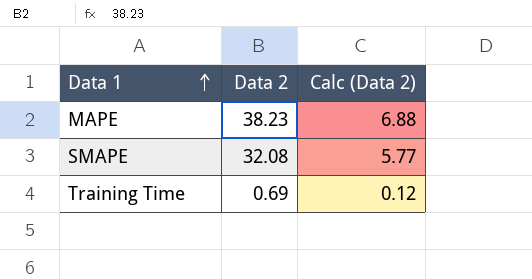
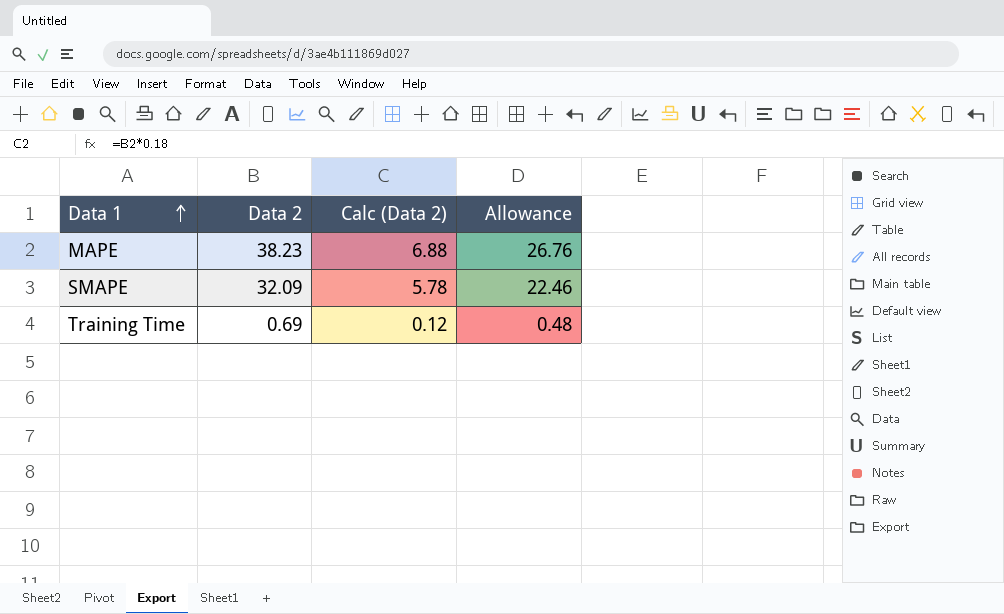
column Allowance | formula: none -> [Data 2] * 0.7
SMAPE | Data 2: 32.08 -> 32.09
SMAPE | Calc (Data 2): 5.77 -> 5.78

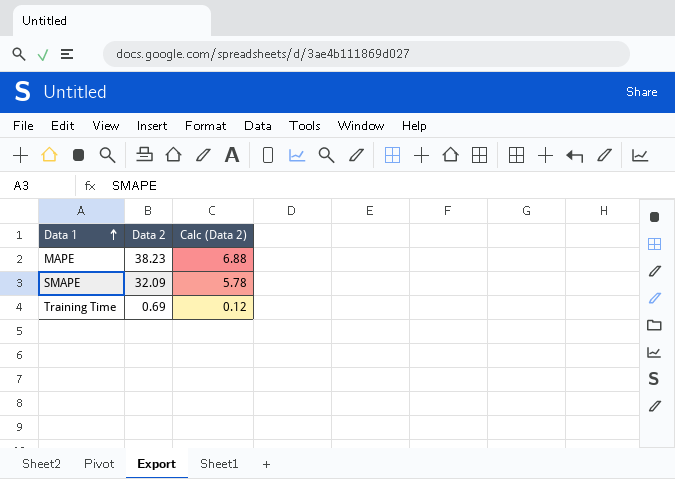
column Allowance | formula: [Data 2] * 0.7 -> none

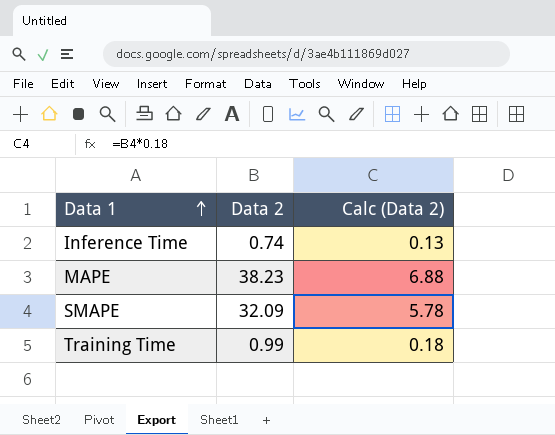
row Inference Time: none -> 0.74 | 0.13
Training Time | Data 2: 0.69 -> 0.99
Training Time | Calc (Data 2): 0.12 -> 0.18

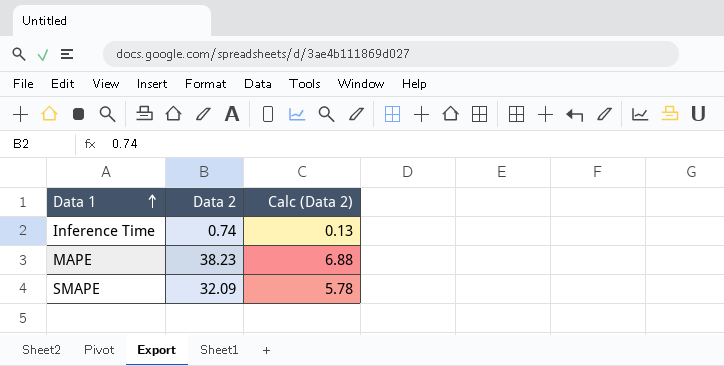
row Training Time: 0.99 | 0.18 -> none

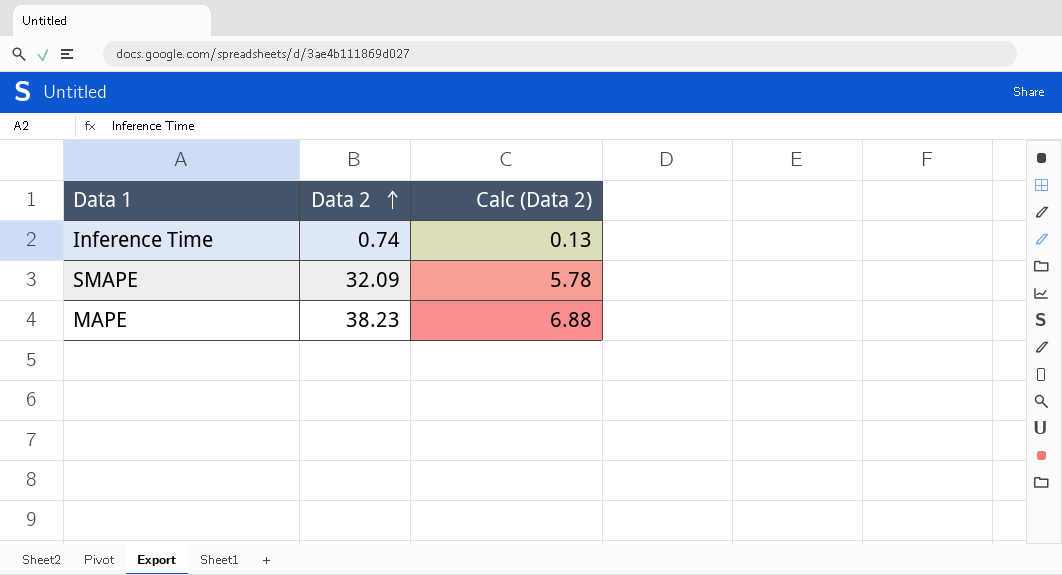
row order: Data 1 ascending -> Data 2 ascending

